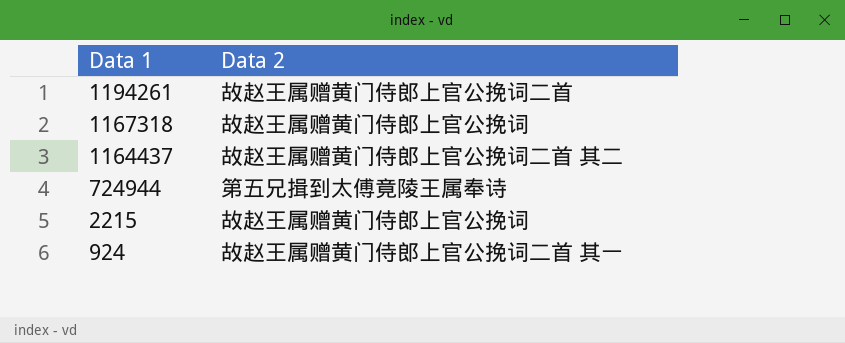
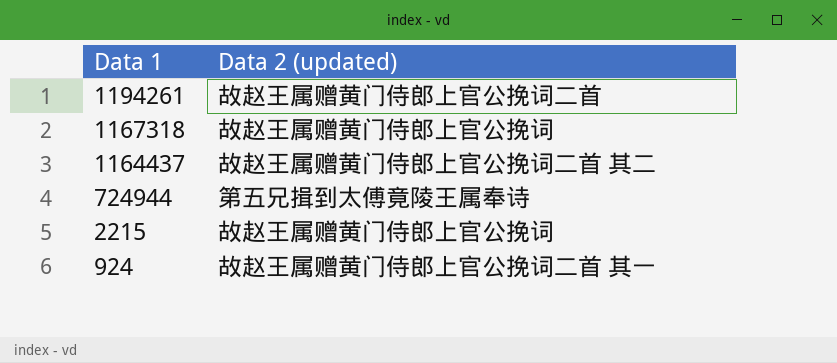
column name: Data 2 -> Data 2 (updated)

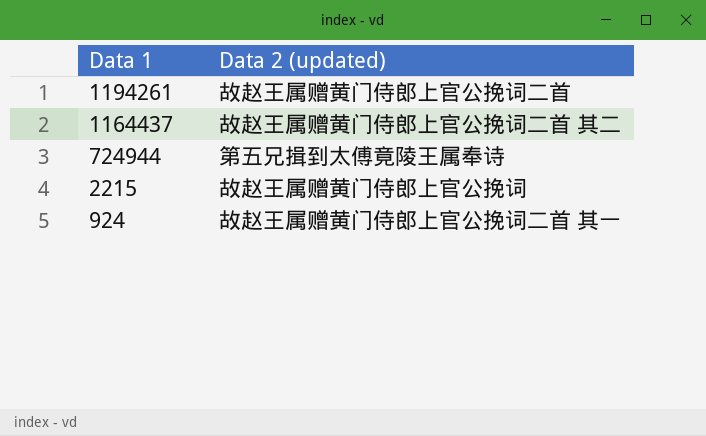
row 1167318: 故赵王属赠黄门侍郎上官公挽词 -> none

